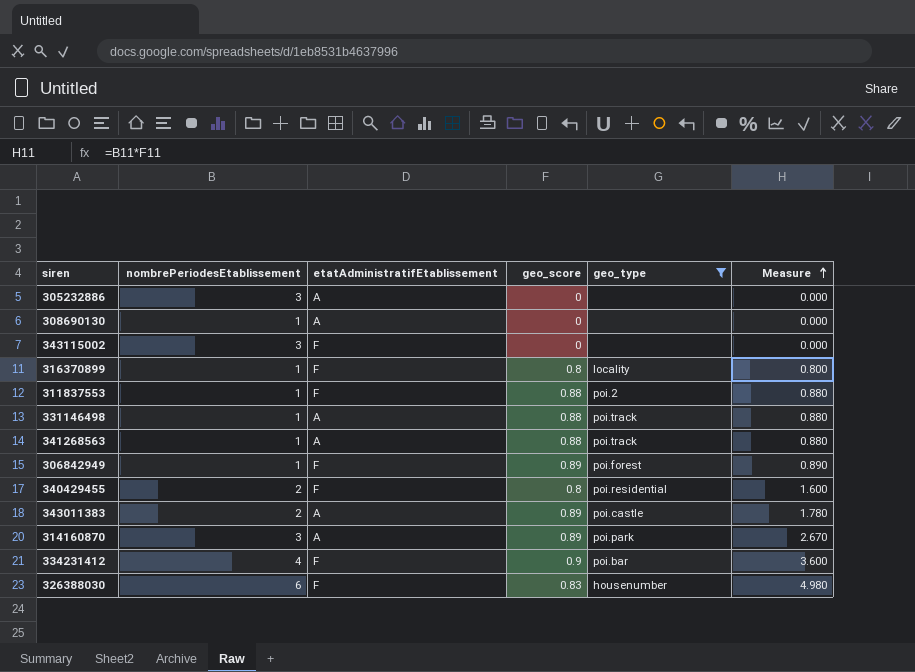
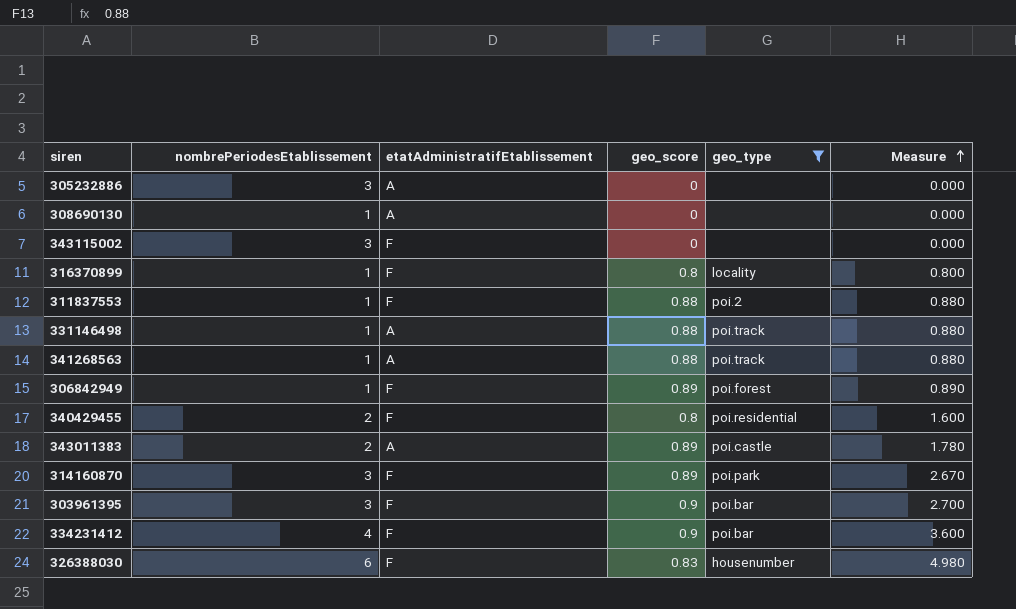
314160870 | etatAdministratifEtablissement: A -> F
row 303961395: none -> 3 | F | 0.9 | poi.bar | 2.700

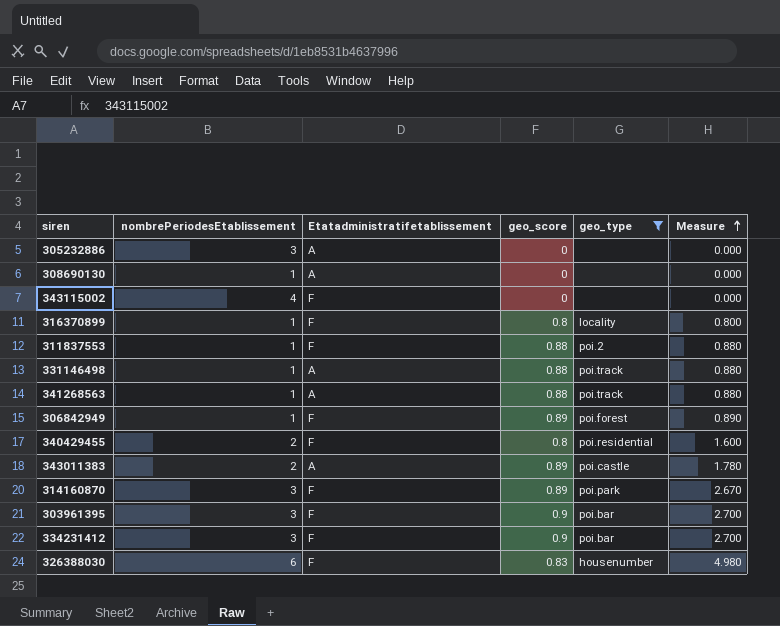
column name: etatAdministratifEtablissement -> Etatadministratifetablissement
343115002 | nombrePeriodesEtablissement: 3 -> 4
334231412 | nombrePeriodesEtablissement: 4 -> 3
334231412 | Measure: 3.600 -> 2.700

